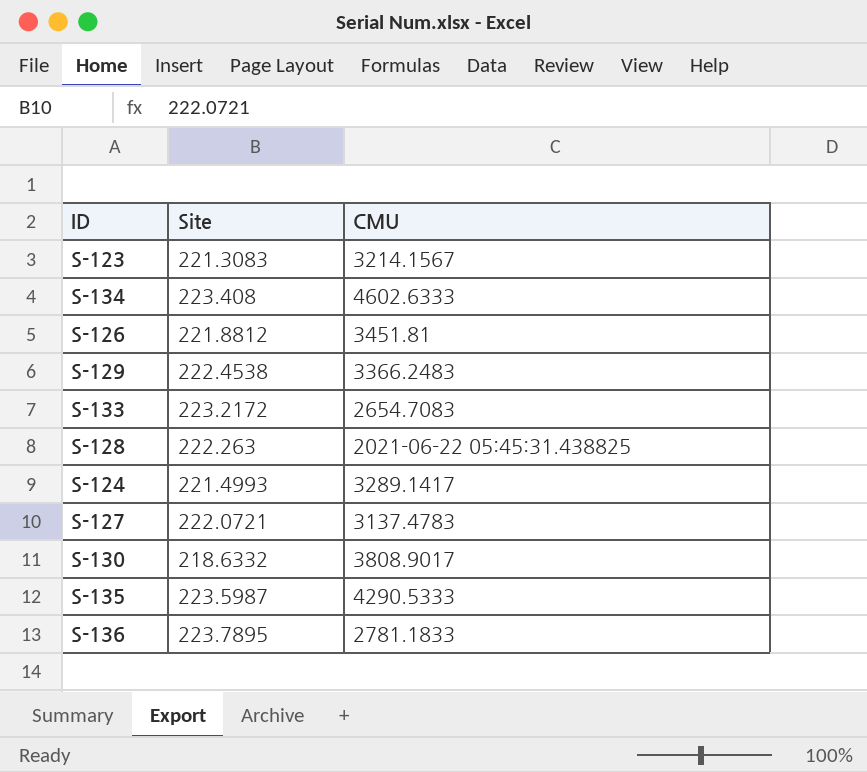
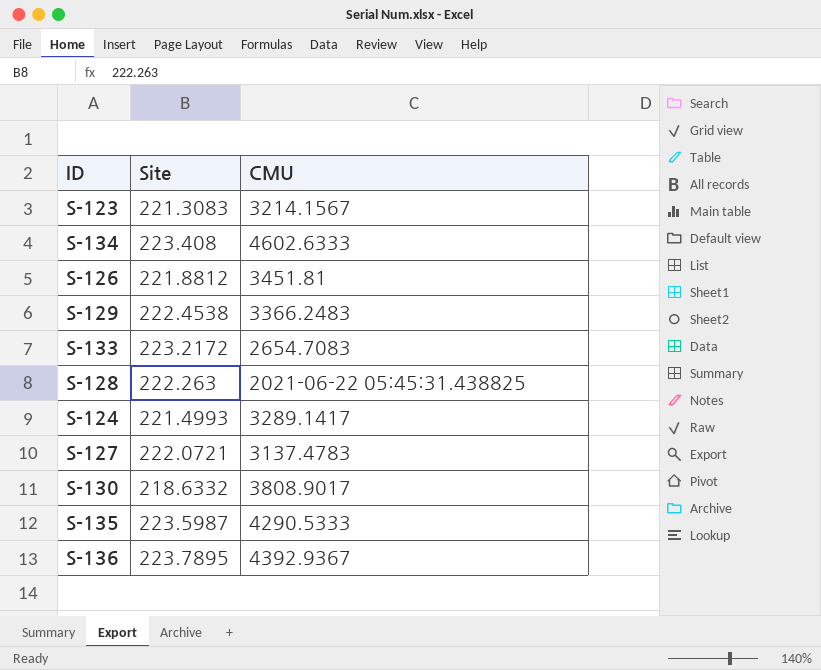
S-136 | CMU: 2781.1833 -> 4392.9367

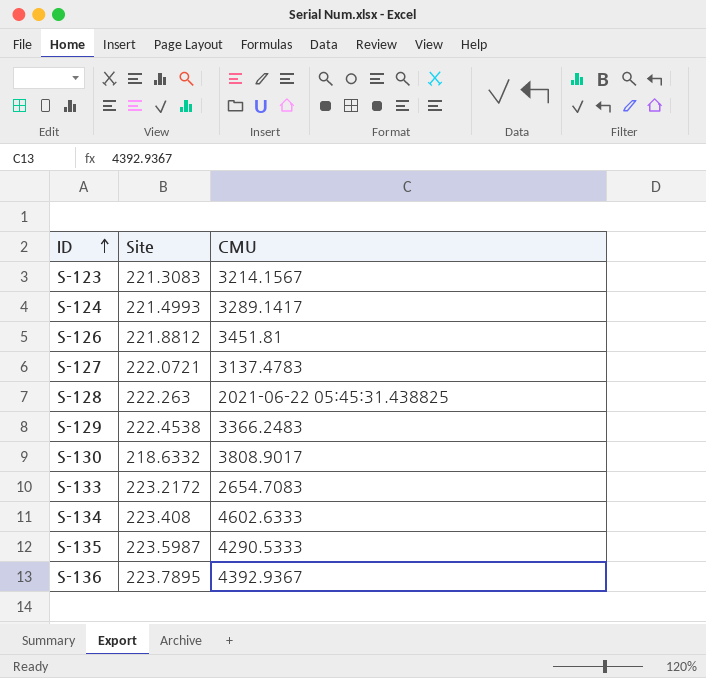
row order: none -> ID ascending

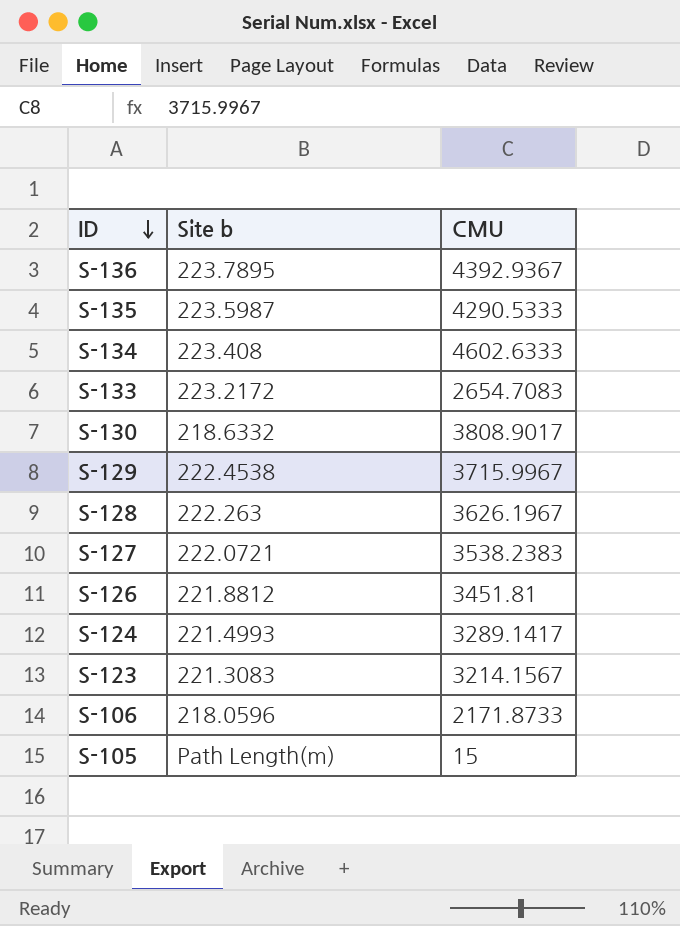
row order: ID ascending -> ID descending
column name: Site -> Site b
S-129 | CMU: 3366.2483 -> 3715.9967
S-128 | CMU: 2021-06-22 05:45:31.438825 -> 3626.1967
S-127 | CMU: 3137.4783 -> 3538.2383
row S-106: none -> 218.0596 | 2171.8733
row S-105: none -> Path Length(m) | 15

